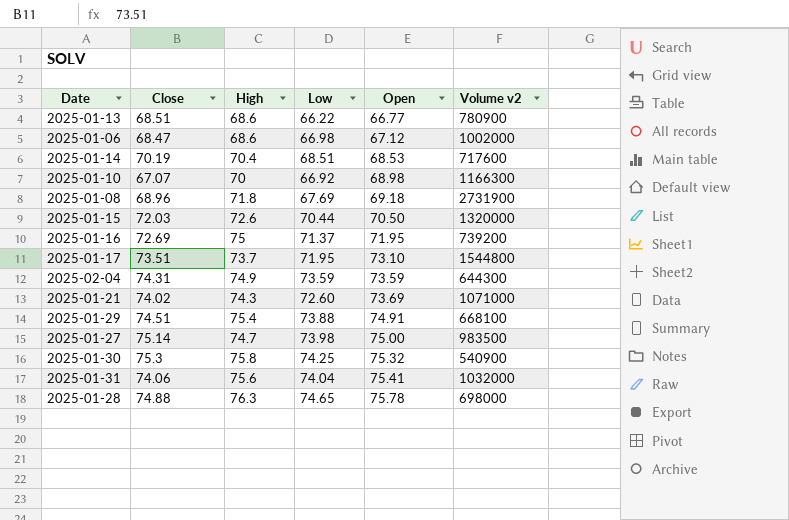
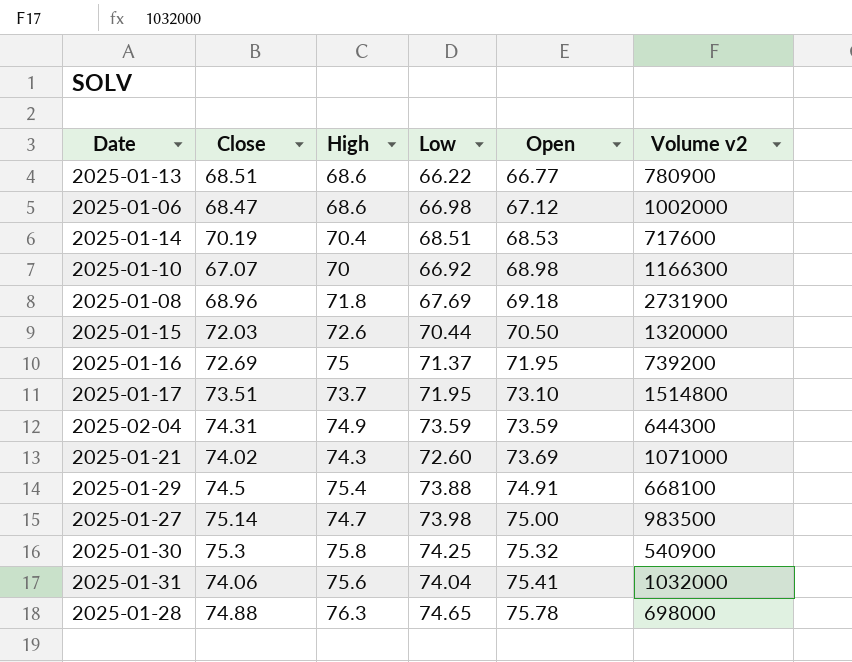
2025-01-17 | Volume v2: 1544800 -> 1514800
2025-01-29 | Close: 74.51 -> 74.5

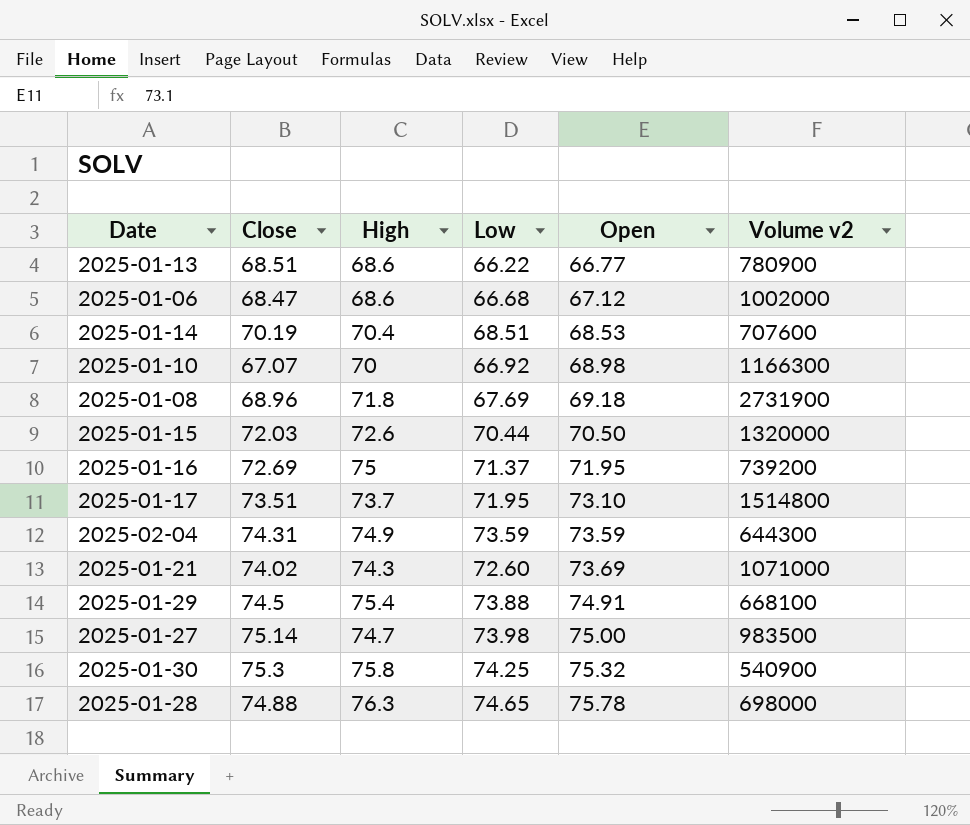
row 2025-01-31: 74.06 | 75.6 | 74.04 | 75.41 | 1032000 -> none
2025-01-06 | Low: 66.98 -> 66.68
2025-01-14 | Volume v2: 717600 -> 707600

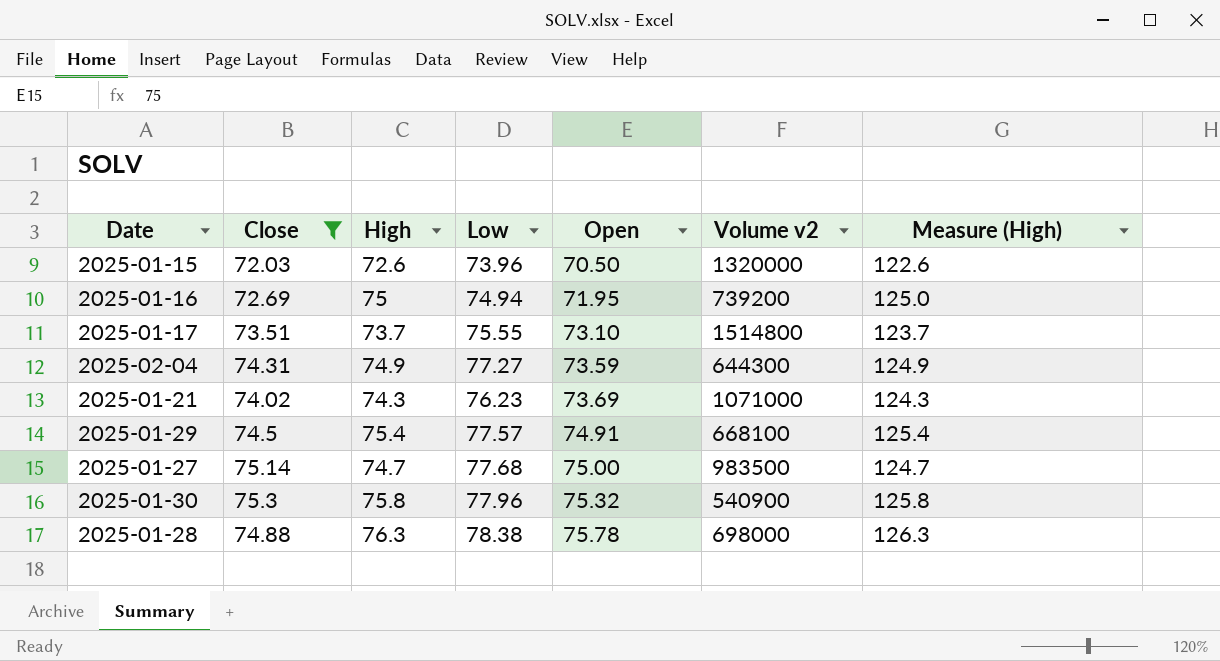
filter: none -> Close >= 72.03
column Measure (High) | formula: none -> [High] + 50
2025-01-15 | Low: 70.44 -> 73.96
2025-01-16 | Low: 71.37 -> 74.94
2025-01-17 | Low: 71.95 -> 75.55
2025-02-04 | Low: 73.59 -> 77.27
2025-01-21 | Low: 72.60 -> 76.23
2025-01-29 | Low: 73.88 -> 77.57
2025-01-27 | Low: 73.98 -> 77.68
2025-01-30 | Low: 74.25 -> 77.96
2025-01-28 | Low: 74.65 -> 78.38

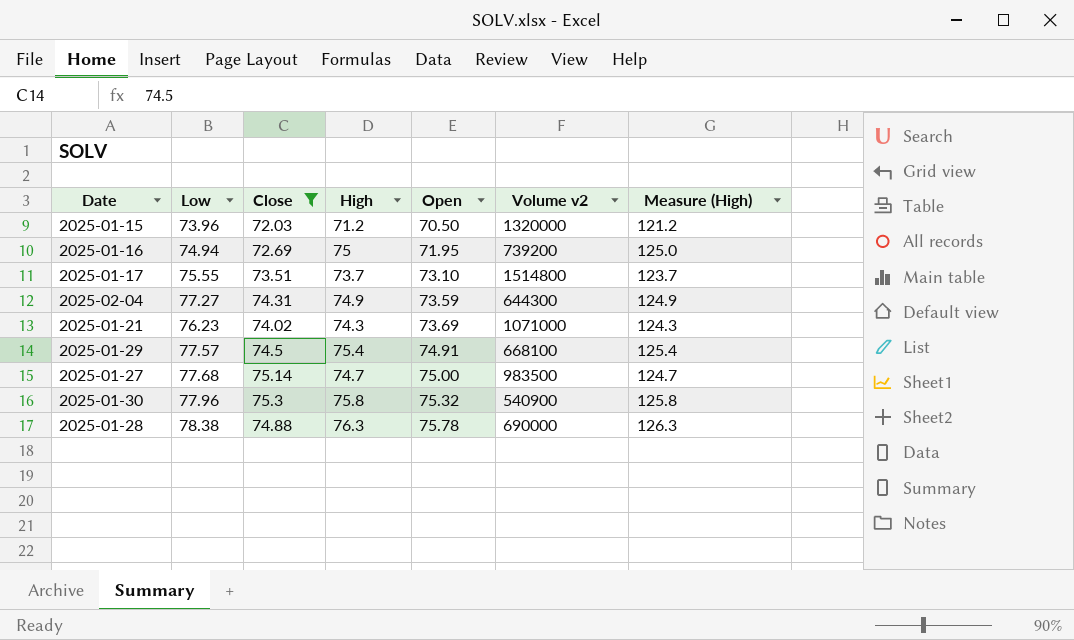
column Low | position: 4 -> 2
2025-01-15 | High: 72.6 -> 71.2
2025-01-15 | Measure (High): 122.6 -> 121.2
2025-01-28 | Volume v2: 698000 -> 690000

